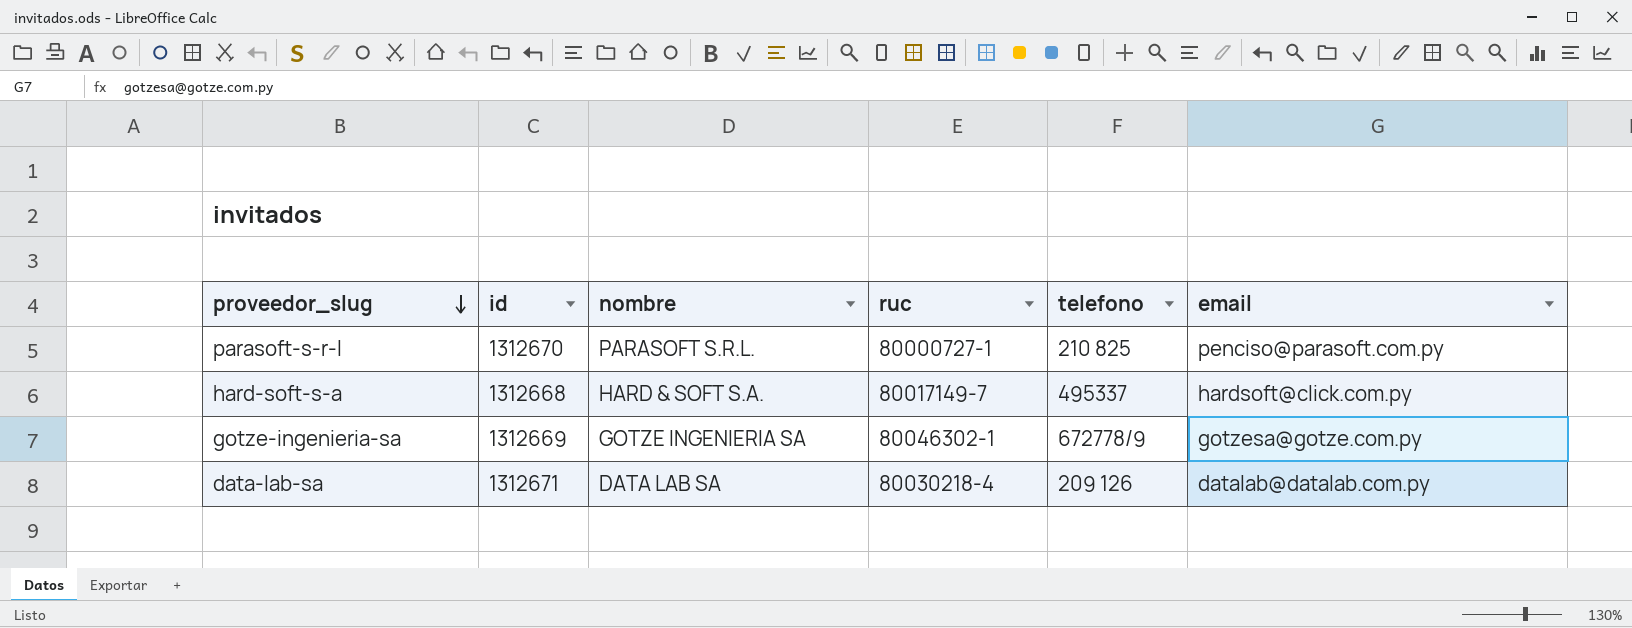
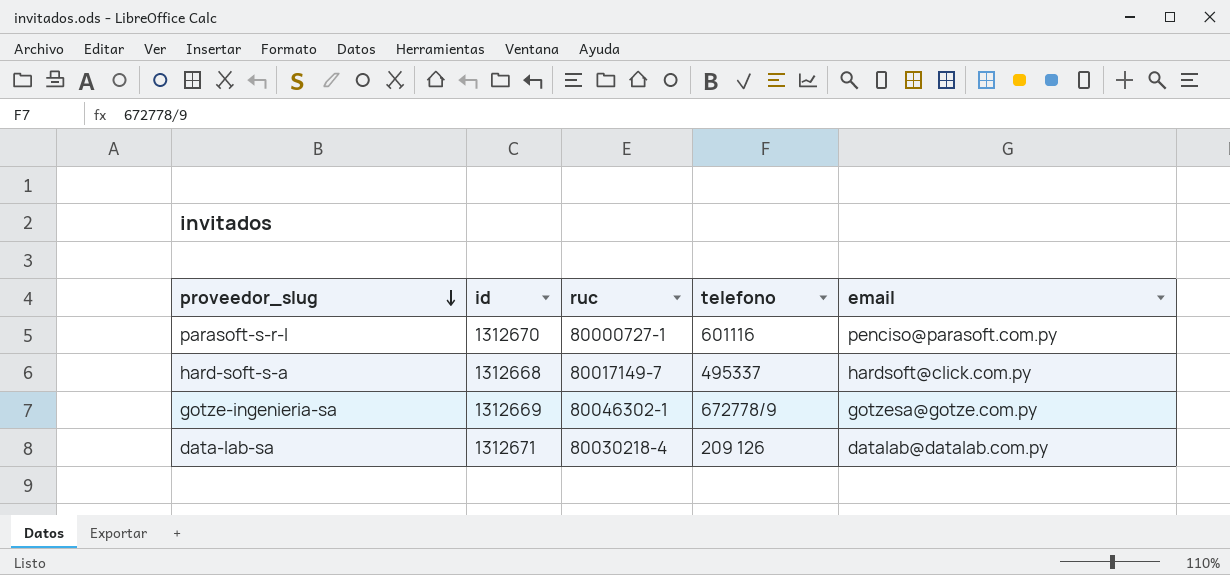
column nombre | position: 3 -> none
parasoft-s-r-l | telefono: 210 825 -> 601116

